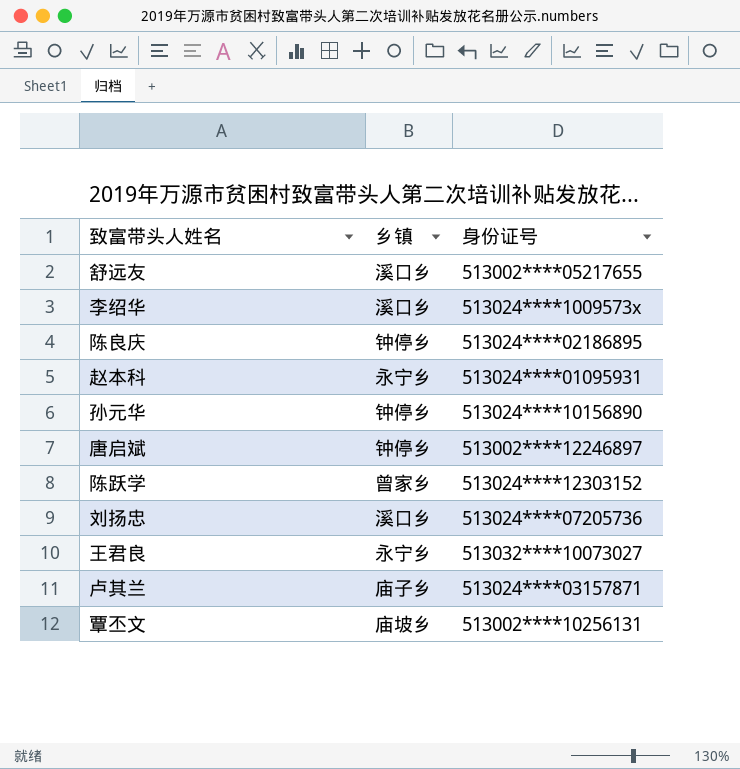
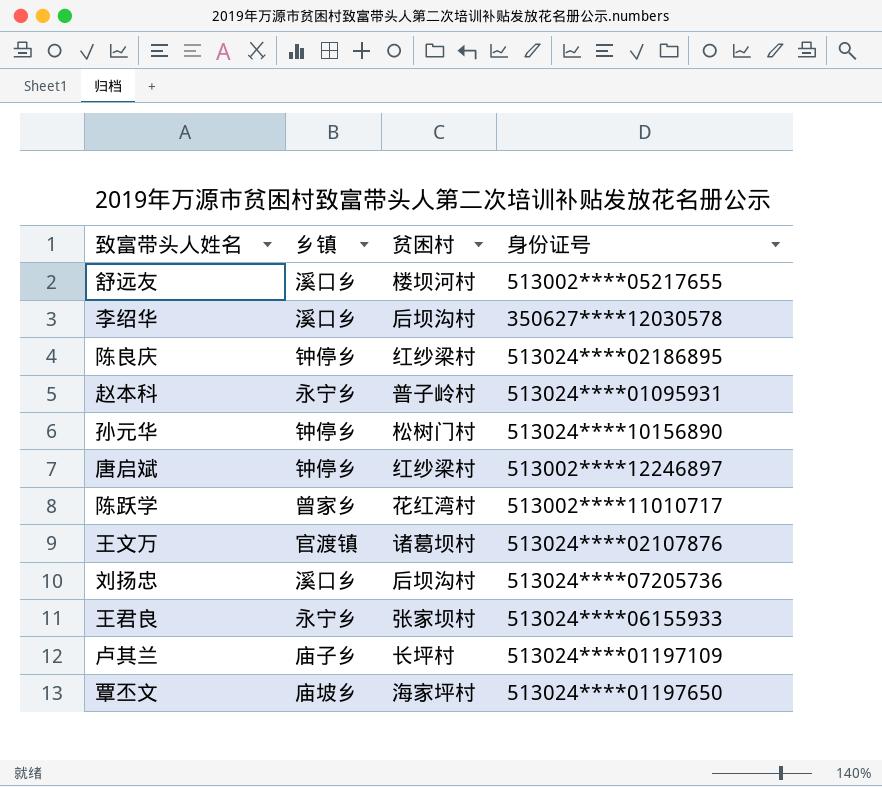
column 贫困村 | position: none -> 3
李绍华 | 身份证号: 513024****1009573x -> 350627****12030578
陈跃学 | 身份证号: 513024****12303152 -> 513002****11010717
row 王文万: none -> 官渡镇 | 诸葛坝村 | 513024****02107876
王君良 | 身份证号: 513032****10073027 -> 513024****06155933
卢其兰 | 身份证号: 513024****03157871 -> 513024****01197109
覃丕文 | 身份证号: 513002****10256131 -> 513024****01197650

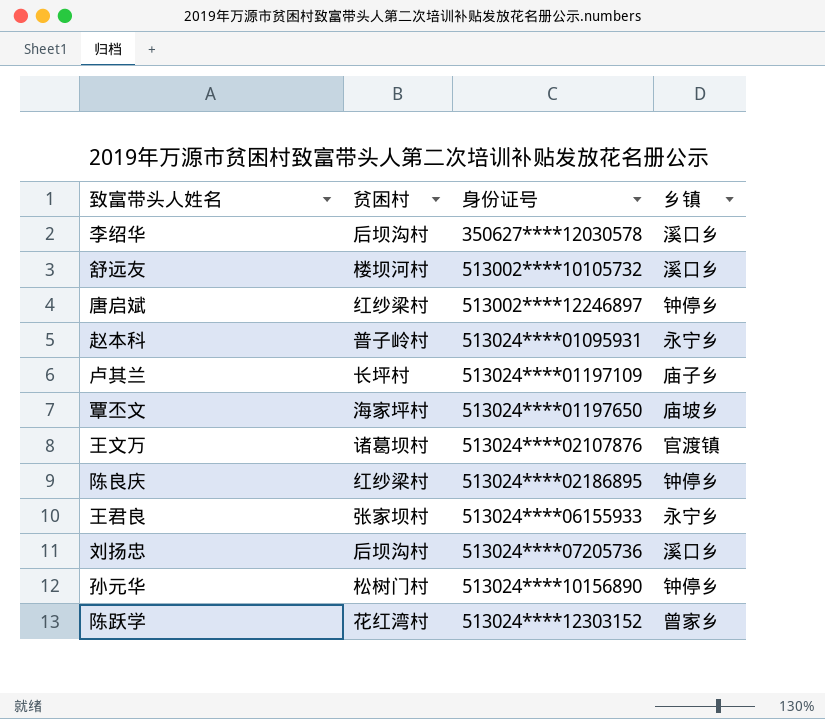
row order: none -> 身份证号 ascending
column 乡镇 | position: 2 -> 4
舒远友 | 身份证号: 513002****05217655 -> 513002****10105732
陈跃学 | 身份证号: 513002****11010717 -> 513024****12303152

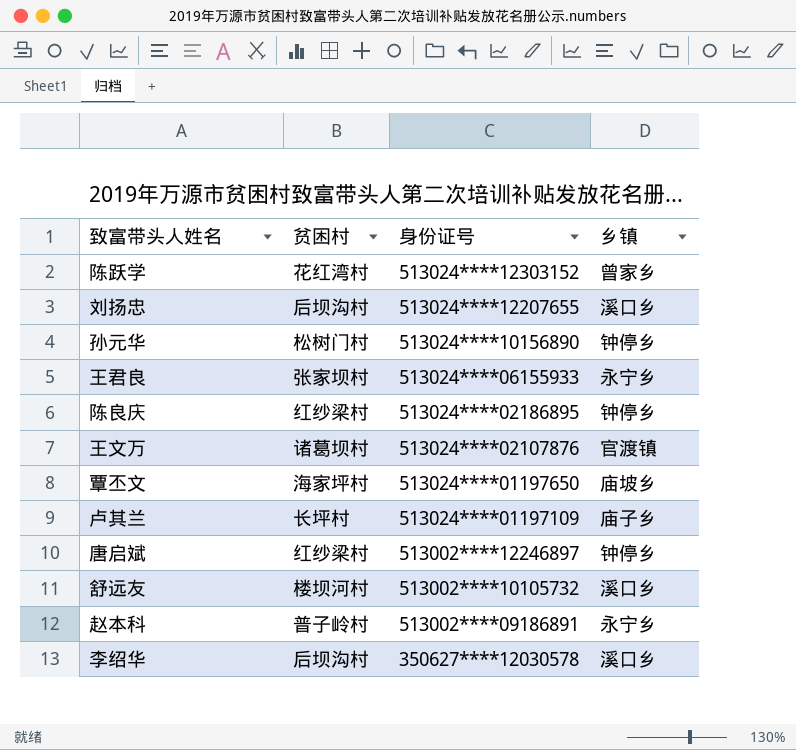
row order: 身份证号 ascending -> 身份证号 descending
刘扬忠 | 身份证号: 513024****07205736 -> 513024****12207655
赵本科 | 身份证号: 513024****01095931 -> 513002****09186891

